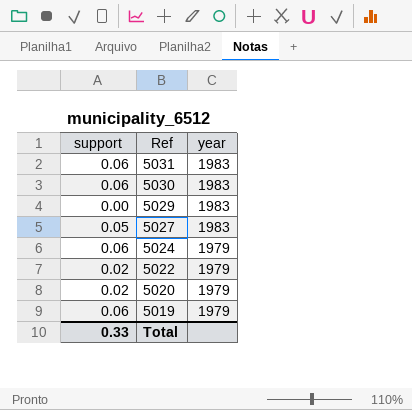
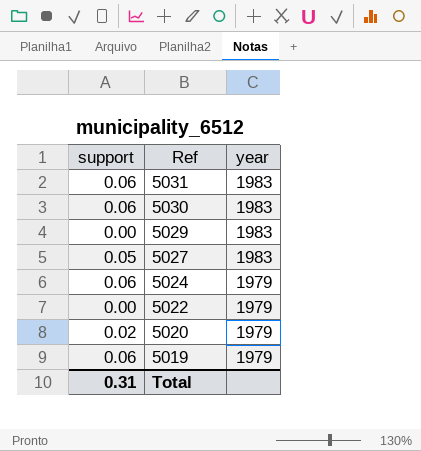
5022 | support: 0.02 -> 0.00
Total | support: 0.33 -> 0.31

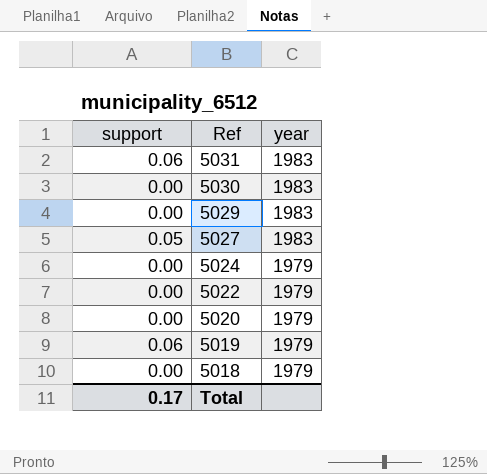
5030 | support: 0.06 -> 0.00
5024 | support: 0.06 -> 0.00
5020 | support: 0.02 -> 0.00
row 5018: none -> 0.00 | 1979
Total | support: 0.31 -> 0.17

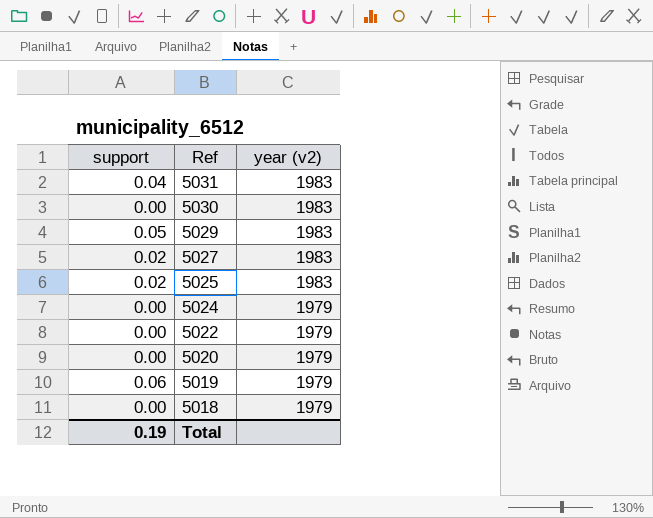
column name: year -> year (v2)
5031 | support: 0.06 -> 0.04
5029 | support: 0.00 -> 0.05
5027 | support: 0.05 -> 0.02
row 5025: none -> 0.02 | 1983
Total | support: 0.17 -> 0.19

